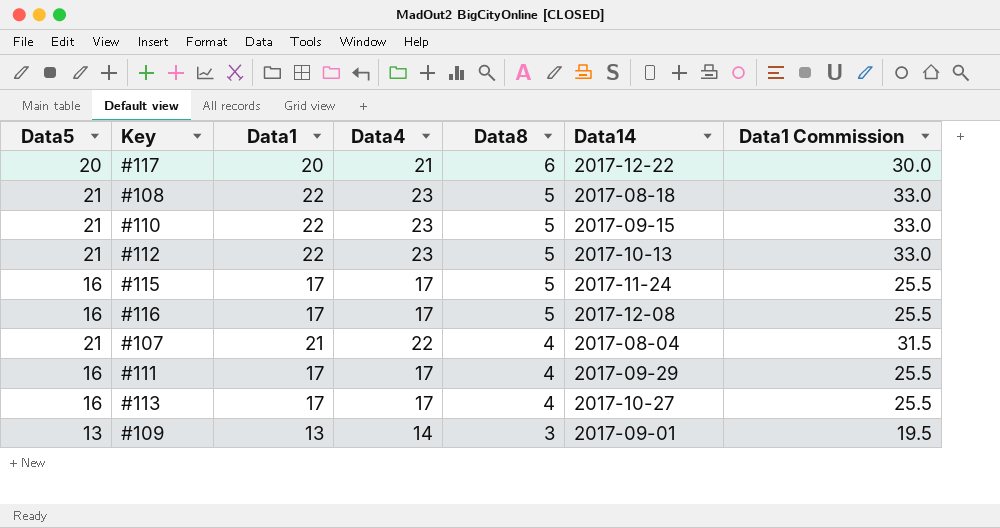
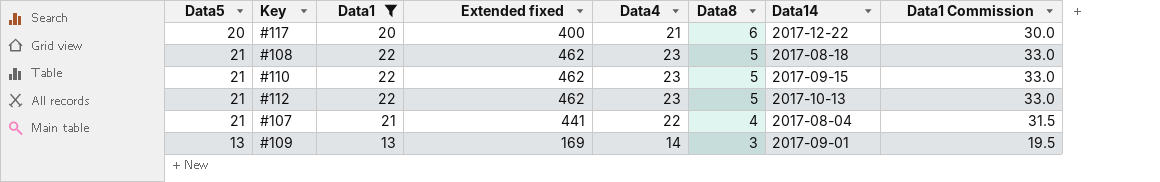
filter: none -> Data1 != 17
column Extended fixed | formula: none -> [Data5] * [Data1]

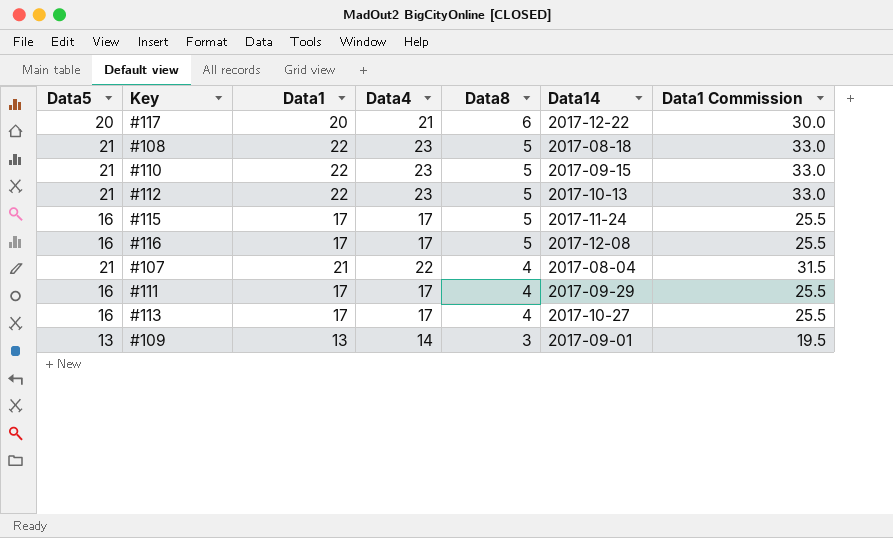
filter: Data1 != 17 -> none
column Extended fixed | formula: [Data5] * [Data1] -> none

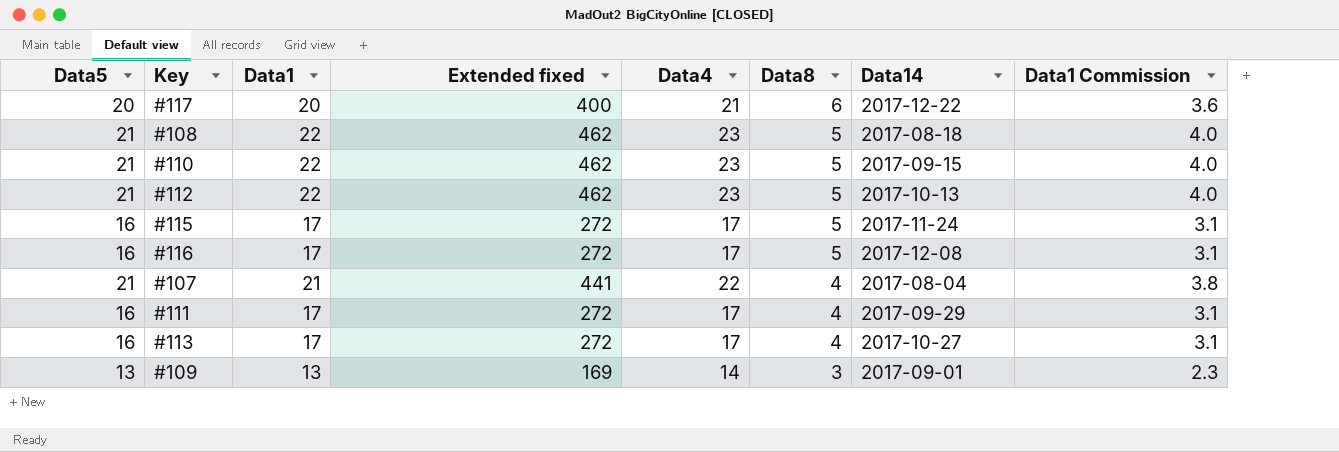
column Extended fixed | formula: none -> [Data5] * [Data1]
column Data1 Commission | formula: [Data1] * 1.5 -> [Data1] * 0.18

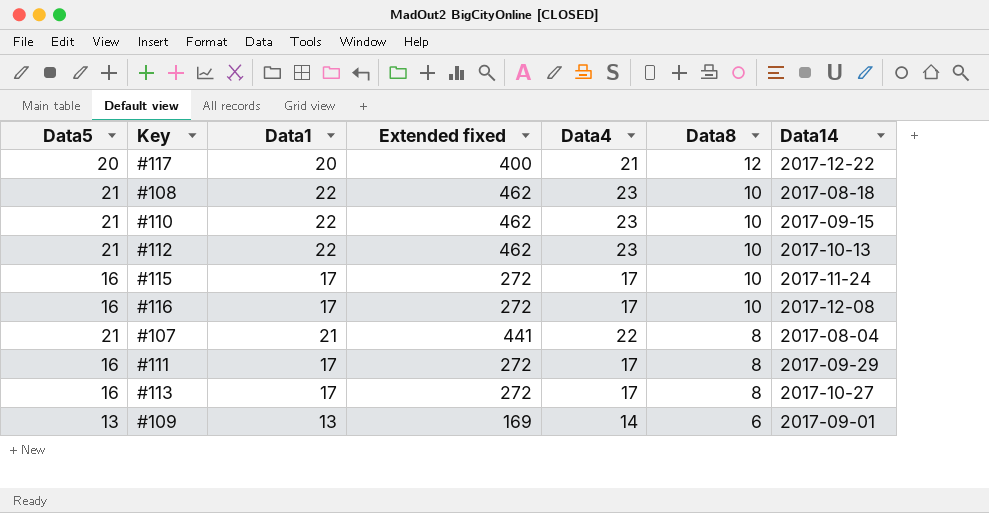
column Data1 Commission | formula: [Data1] * 0.18 -> none
#117 | Data8: 6 -> 12
#108 | Data8: 5 -> 10
#110 | Data8: 5 -> 10
#112 | Data8: 5 -> 10
#115 | Data8: 5 -> 10
#116 | Data8: 5 -> 10
#107 | Data8: 4 -> 8
#111 | Data8: 4 -> 8
#113 | Data8: 4 -> 8
#109 | Data8: 3 -> 6

